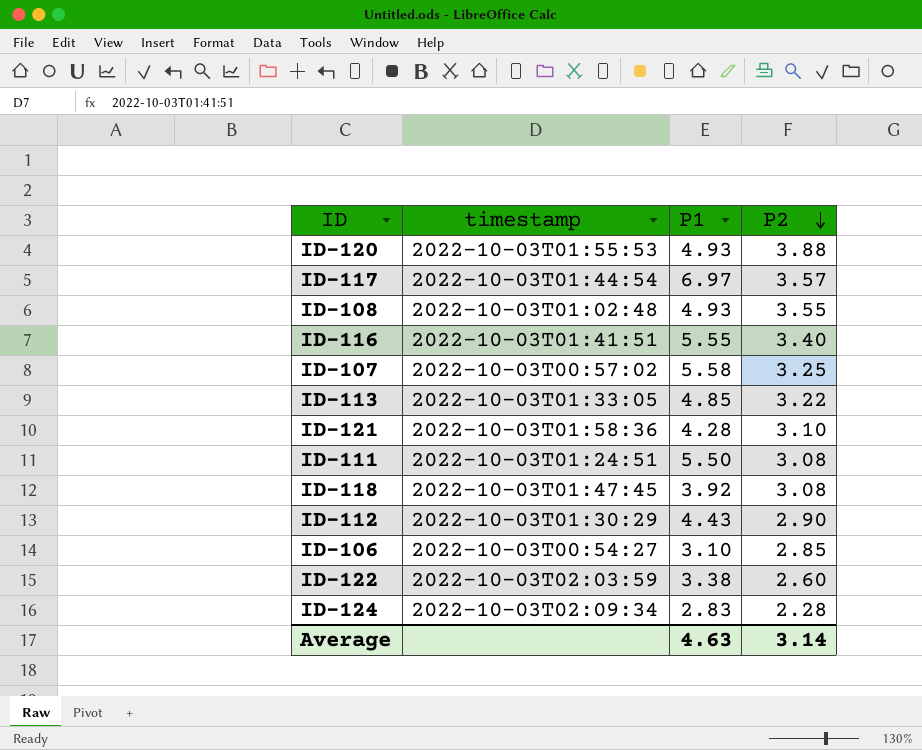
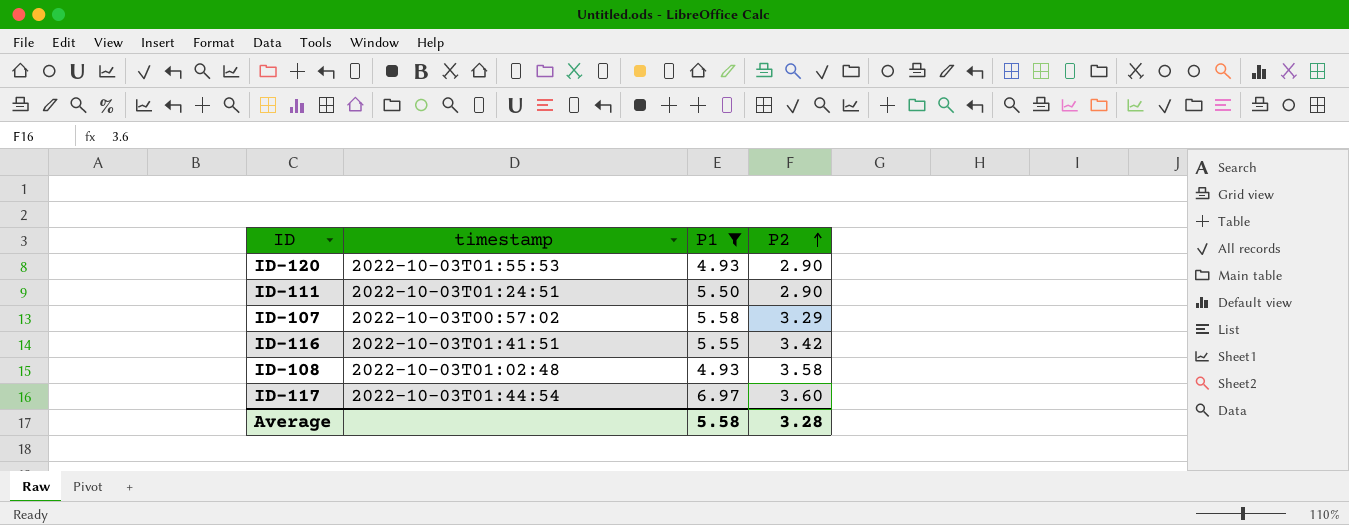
filter: none -> P1 >= 4.93
row order: P2 descending -> P2 ascending
ID-120 | P2: 3.88 -> 2.90
ID-111 | P2: 3.08 -> 2.90
ID-107 | P2: 3.25 -> 3.29
ID-116 | P2: 3.40 -> 3.42
ID-108 | P2: 3.55 -> 3.58
ID-117 | P2: 3.57 -> 3.60
Average | P1: 4.63 -> 5.58
Average | P2: 3.14 -> 3.28

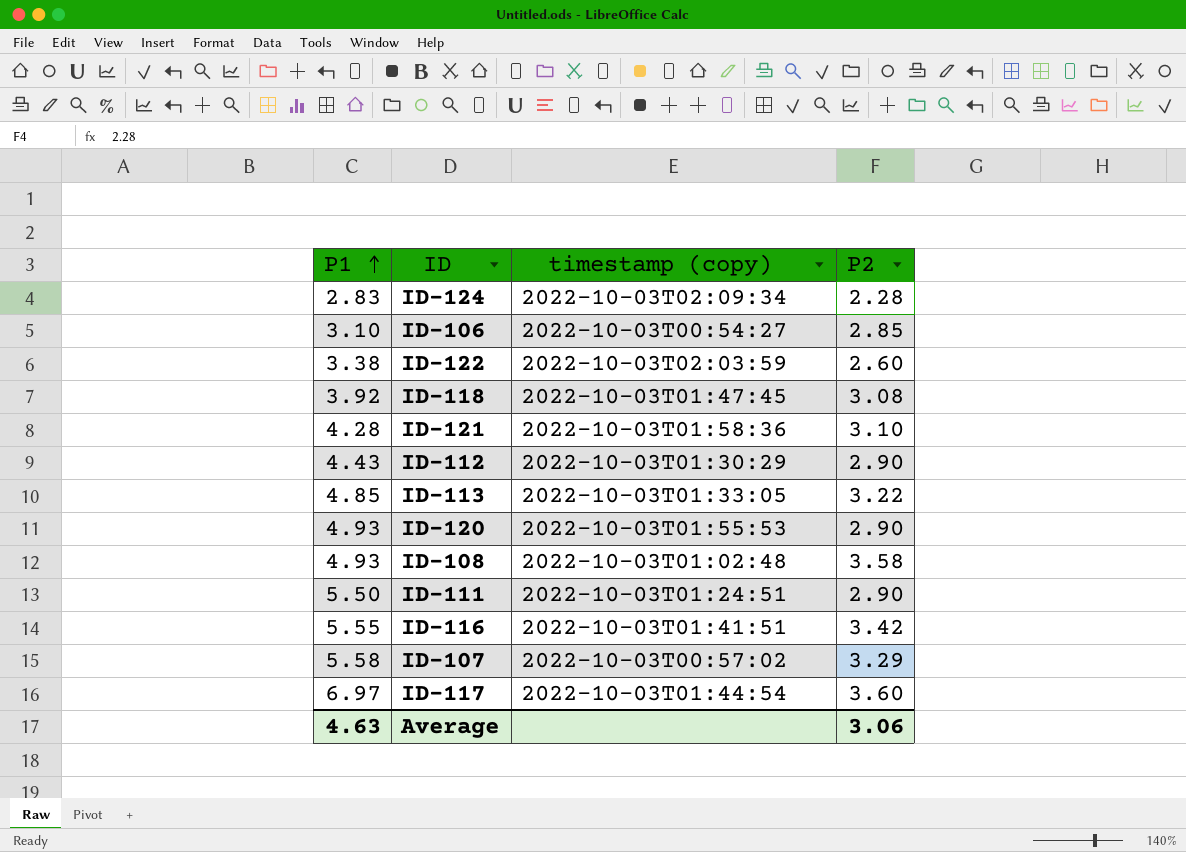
filter: P1 >= 4.93 -> none
row order: P2 ascending -> P1 ascending
column P1 | position: 3 -> 1
column name: timestamp -> timestamp (copy)
Average | P1: 5.58 -> 4.63
Average | P2: 3.28 -> 3.06

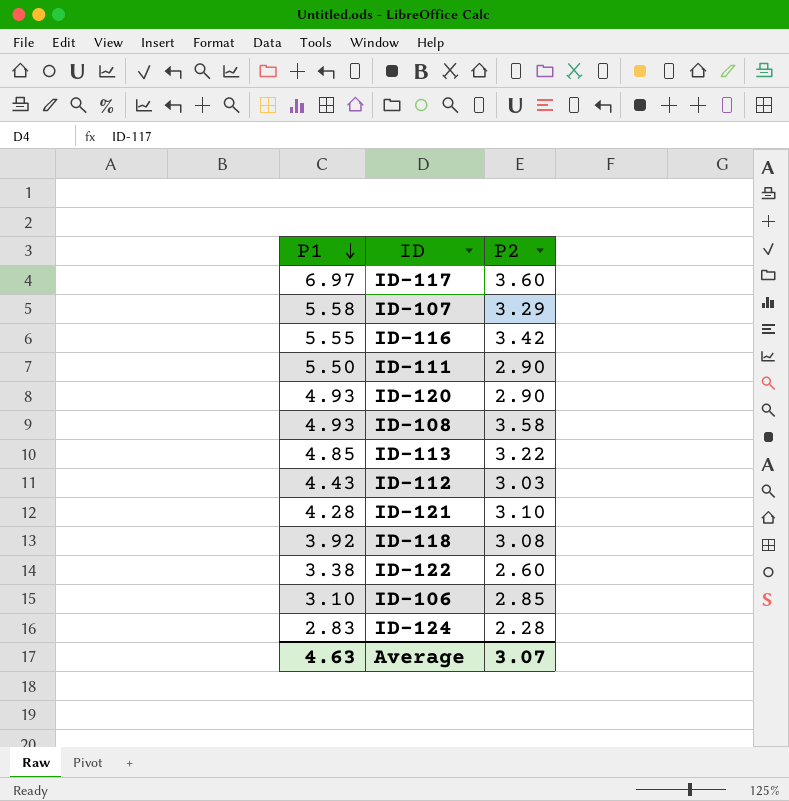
row order: P1 ascending -> P1 descending
column timestamp (copy) | position: 3 -> none
ID-112 | P2: 2.90 -> 3.03
Average | P2: 3.06 -> 3.07

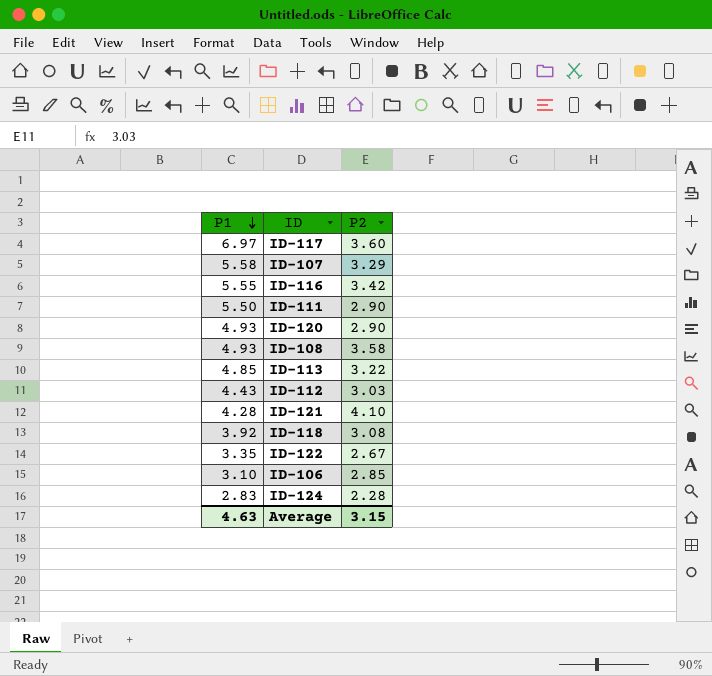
ID-121 | P2: 3.10 -> 4.10
ID-122 | P1: 3.38 -> 3.35
ID-122 | P2: 2.60 -> 2.67
Average | P2: 3.07 -> 3.15

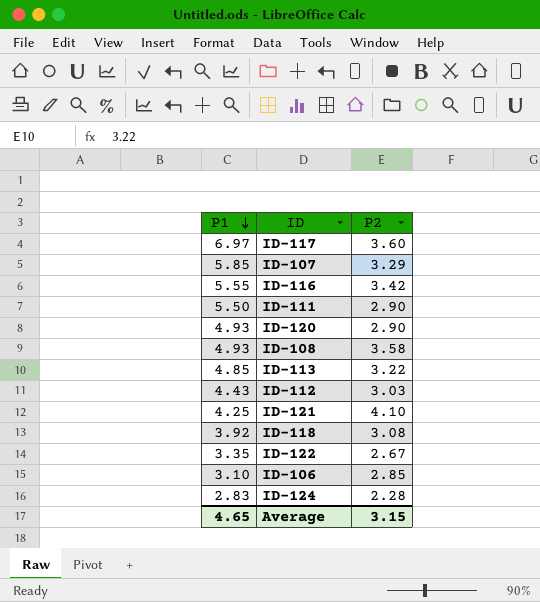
ID-107 | P1: 5.58 -> 5.85
ID-121 | P1: 4.28 -> 4.25
Average | P1: 4.63 -> 4.65

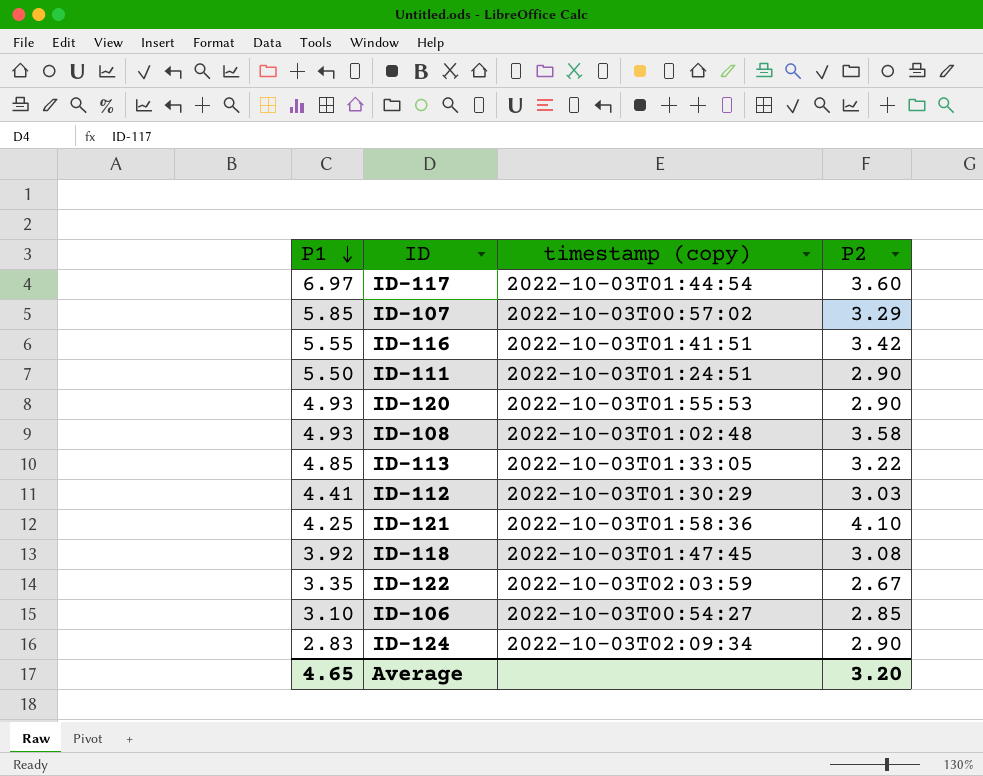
column timestamp (copy) | position: none -> 3
ID-112 | P1: 4.43 -> 4.41
ID-124 | P2: 2.28 -> 2.90
Average | P2: 3.15 -> 3.20

